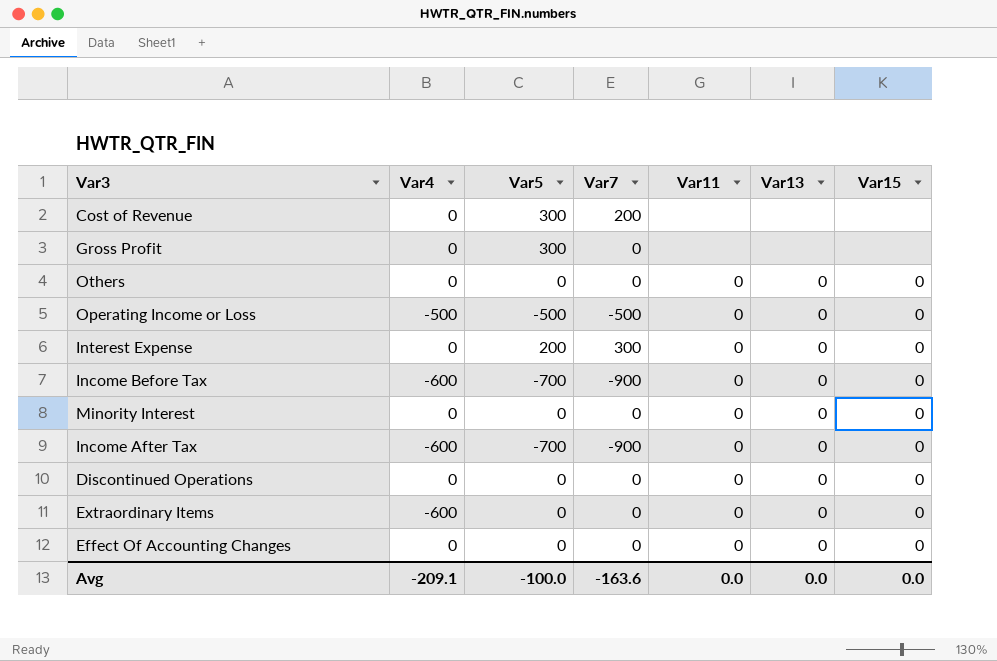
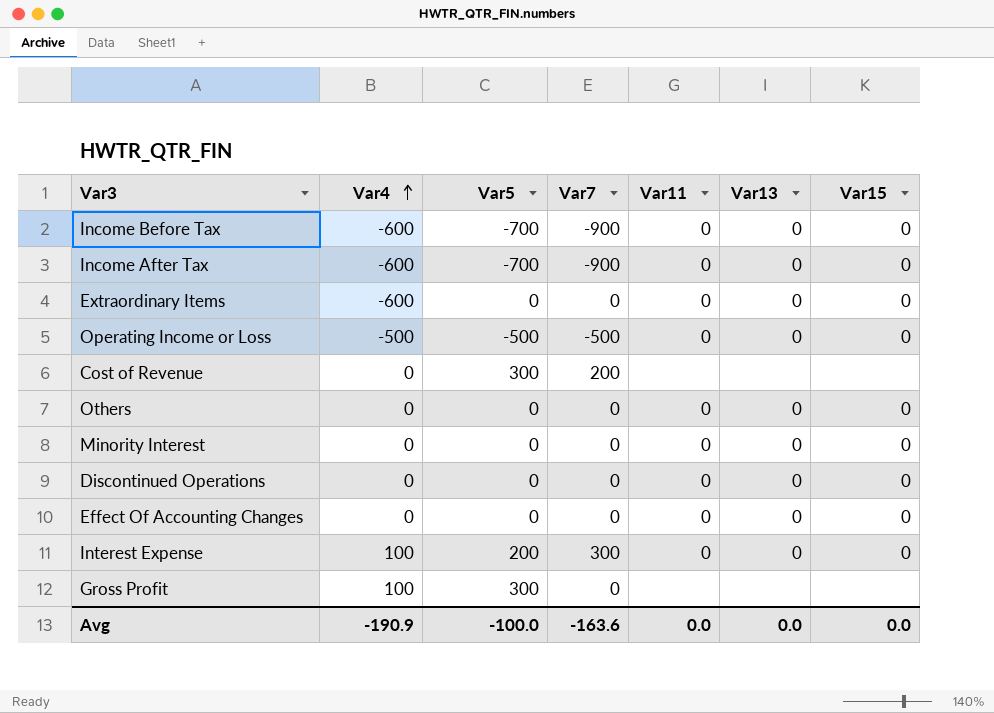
row order: none -> Var4 ascending
Interest Expense | Var4: 0 -> 100
Gross Profit | Var4: 0 -> 100
Avg | Var4: -209.1 -> -190.9

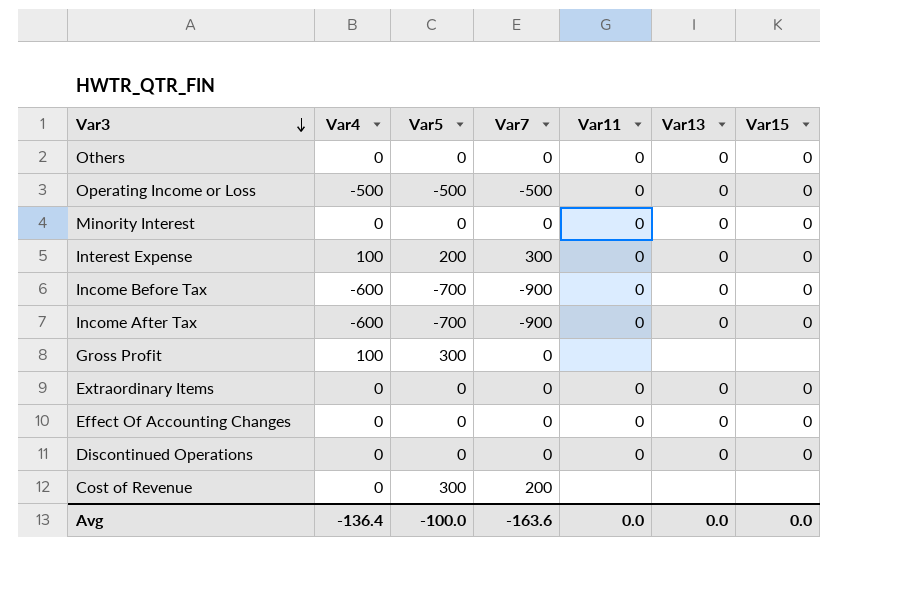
row order: Var4 ascending -> Var3 descending
Extraordinary Items | Var4: -600 -> 0
Avg | Var4: -190.9 -> -136.4

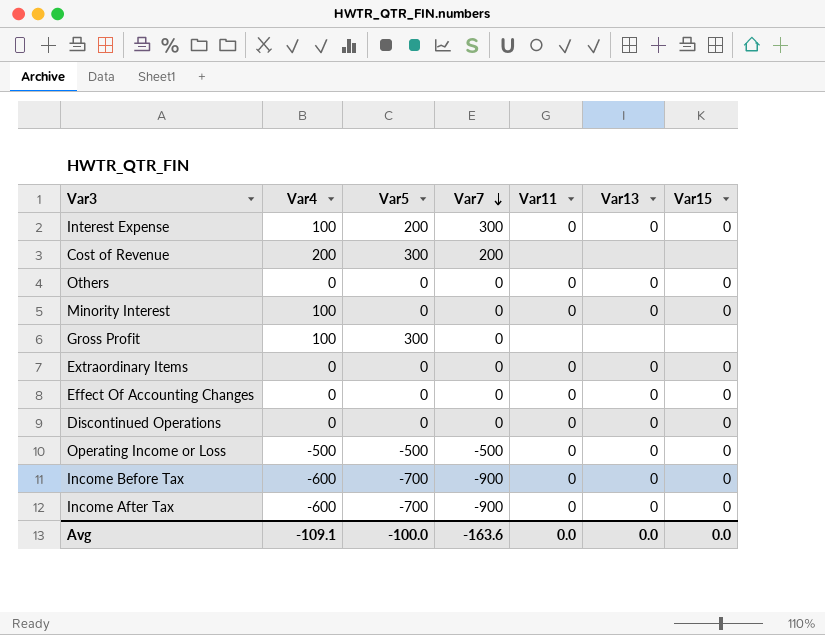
row order: Var3 descending -> Var7 descending
Cost of Revenue | Var4: 0 -> 200
Minority Interest | Var4: 0 -> 100
Avg | Var4: -136.4 -> -109.1

